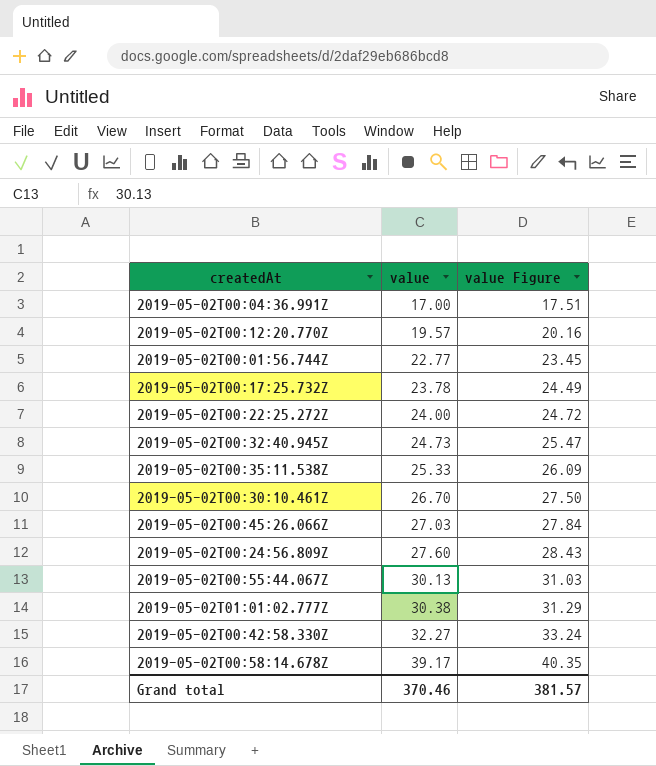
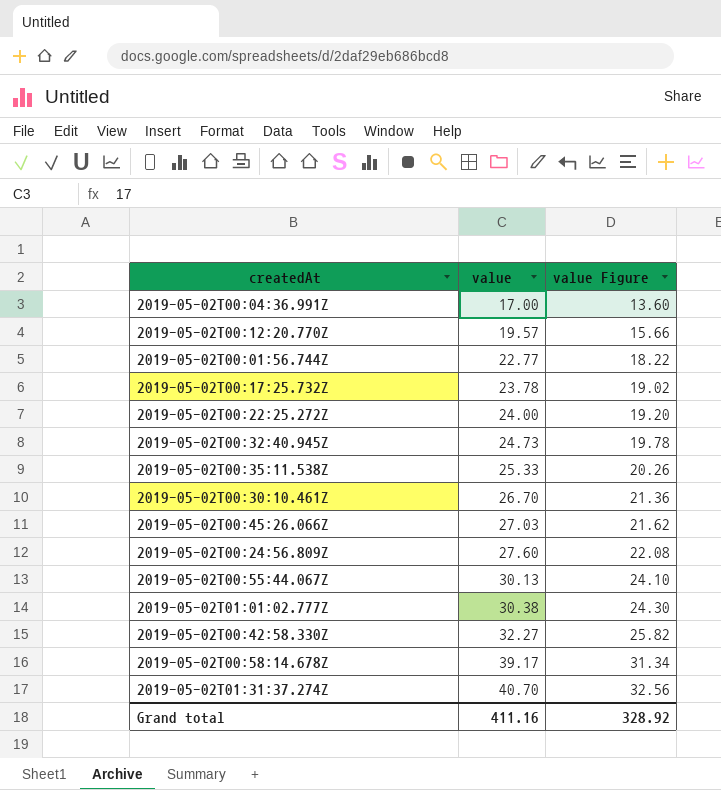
column value Figure | formula: [value] * 1.03 -> [value] * 0.8
row 2019-05-02T01:31:37.274Z: none -> 40.70 | 32.56
Grand total | value: 370.46 -> 411.16
Grand total | value Figure: 381.57 -> 328.92

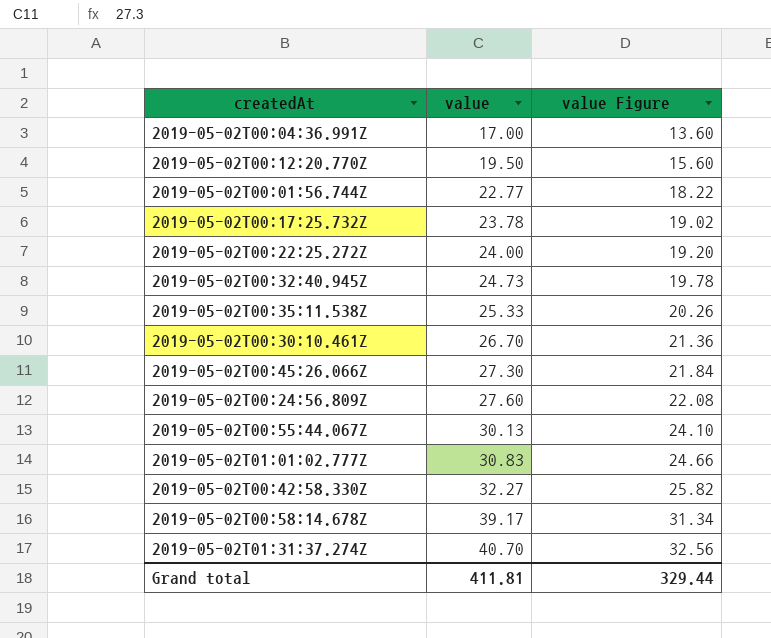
2019-05-02T00:12:20.770Z | value: 19.57 -> 19.50
2019-05-02T00:12:20.770Z | value Figure: 15.66 -> 15.60
2019-05-02T00:45:26.066Z | value: 27.03 -> 27.30
2019-05-02T00:45:26.066Z | value Figure: 21.62 -> 21.84
2019-05-02T01:01:02.777Z | value: 30.38 -> 30.83
2019-05-02T01:01:02.777Z | value Figure: 24.30 -> 24.66
Grand total | value: 411.16 -> 411.81
Grand total | value Figure: 328.92 -> 329.44

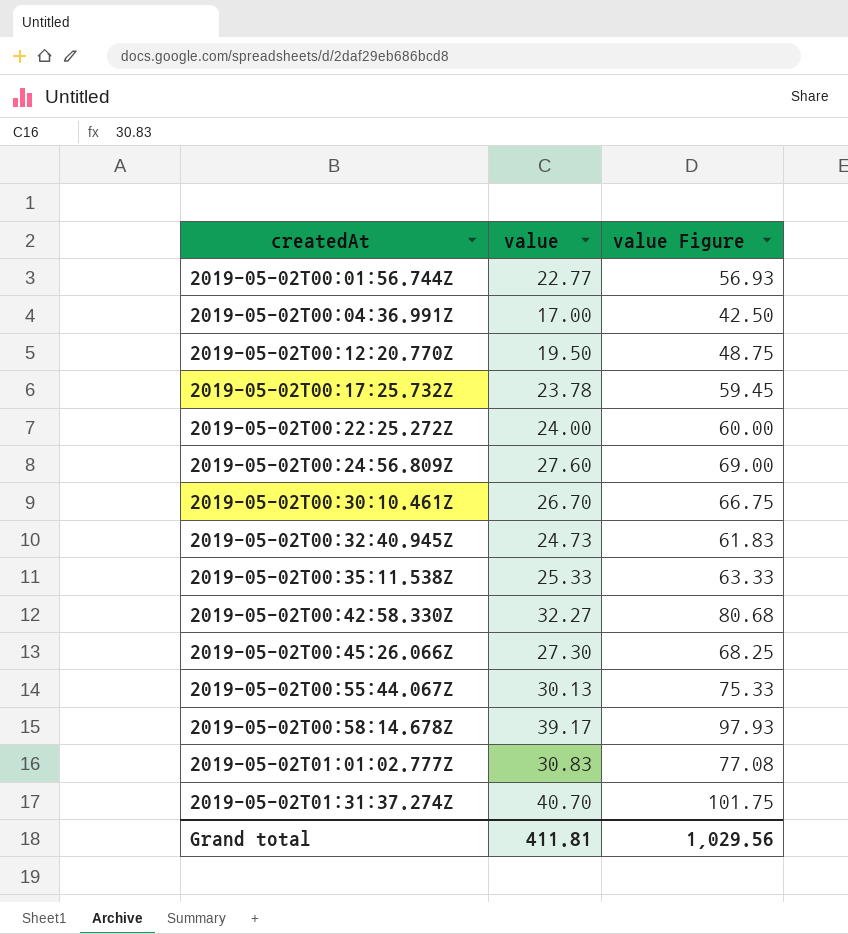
row order: value ascending -> createdAt ascending
column value Figure | formula: [value] * 0.8 -> [value] * 2.5
Grand total | value Figure: 329.44 -> 1,029.56

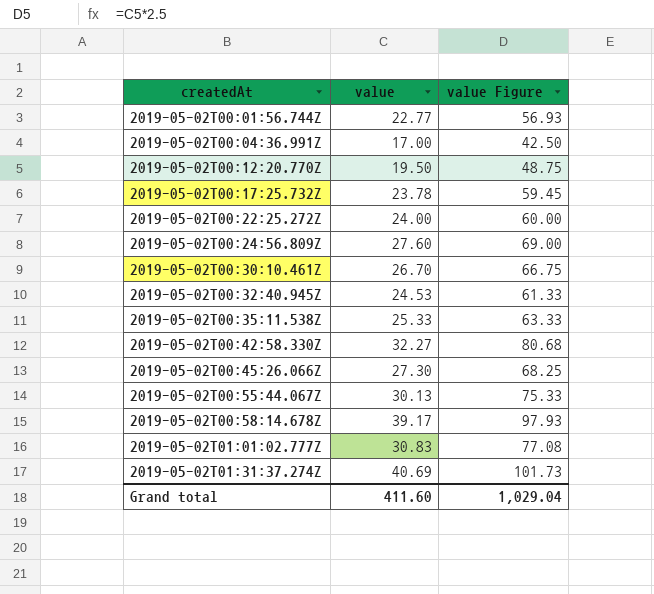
2019-05-02T00:32:40.945Z | value: 24.73 -> 24.53
2019-05-02T00:32:40.945Z | value Figure: 61.83 -> 61.33
2019-05-02T01:31:37.274Z | value: 40.70 -> 40.69
2019-05-02T01:31:37.274Z | value Figure: 101.75 -> 101.73
Grand total | value: 411.81 -> 411.60
Grand total | value Figure: 1,029.56 -> 1,029.04

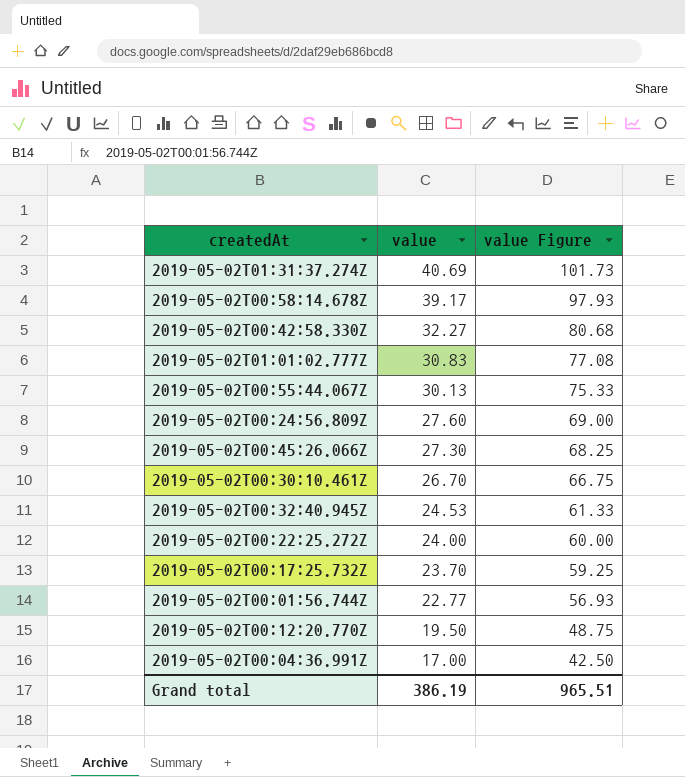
row order: createdAt ascending -> value descending
row 2019-05-02T00:35:11.538Z: 25.33 | 63.33 -> none
2019-05-02T00:17:25.732Z | value: 23.78 -> 23.70
2019-05-02T00:17:25.732Z | value Figure: 59.45 -> 59.25
Grand total | value: 411.60 -> 386.19
Grand total | value Figure: 1,029.04 -> 965.51

